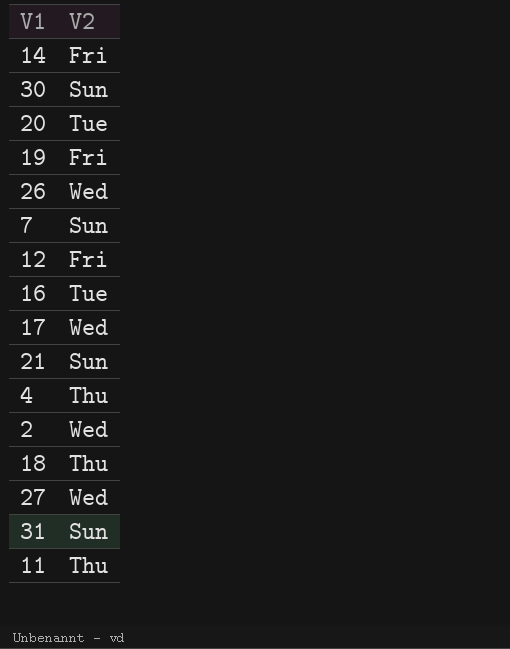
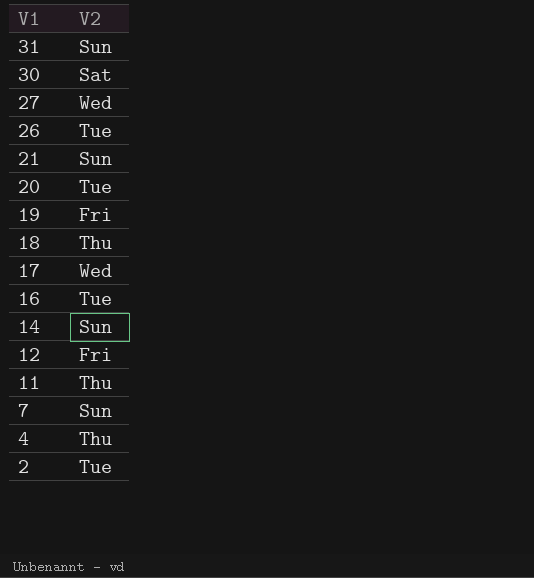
row order: none -> V1 descending
30 | V2: Sun -> Sat
26 | V2: Wed -> Tue
14 | V2: Fri -> Sun
2 | V2: Wed -> Tue

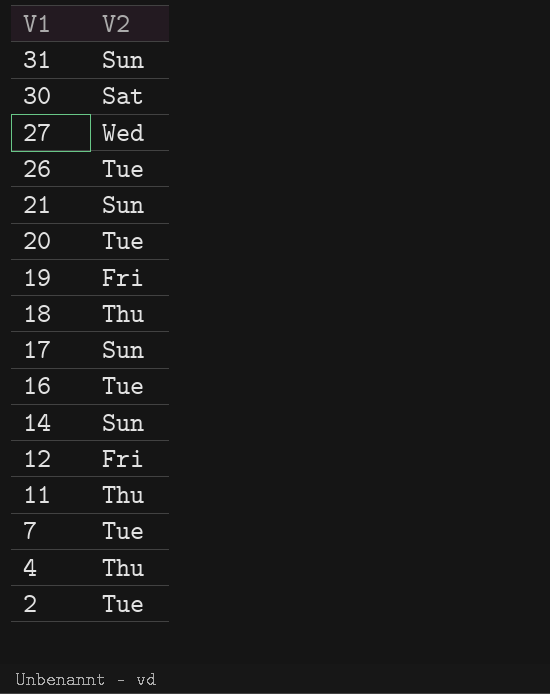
17 | V2: Wed -> Sun
7 | V2: Sun -> Tue

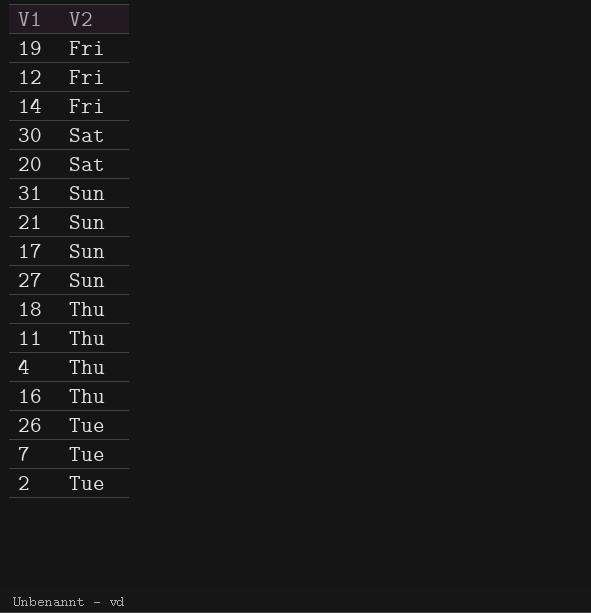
row order: V1 descending -> V2 ascending
14 | V2: Sun -> Fri
20 | V2: Tue -> Sat
27 | V2: Wed -> Sun
16 | V2: Tue -> Thu

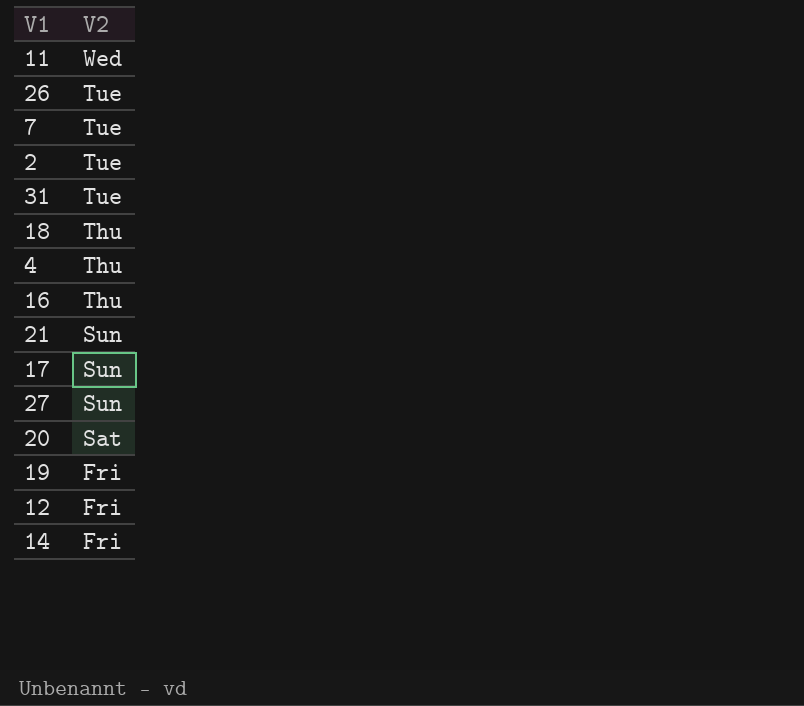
row order: V2 ascending -> V2 descending
row 30: Sat -> none
11 | V2: Thu -> Wed
31 | V2: Sun -> Tue

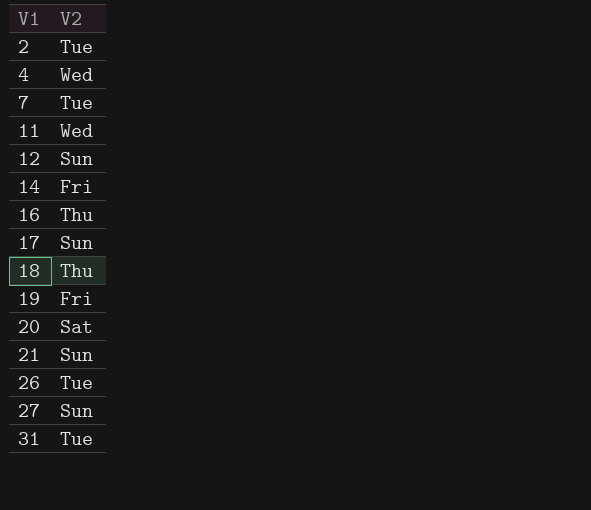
row order: V2 descending -> V1 ascending
4 | V2: Thu -> Wed
12 | V2: Fri -> Sun

